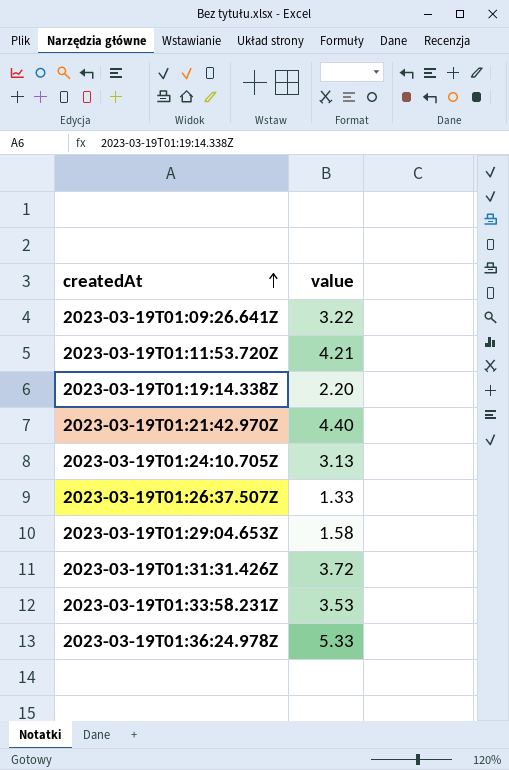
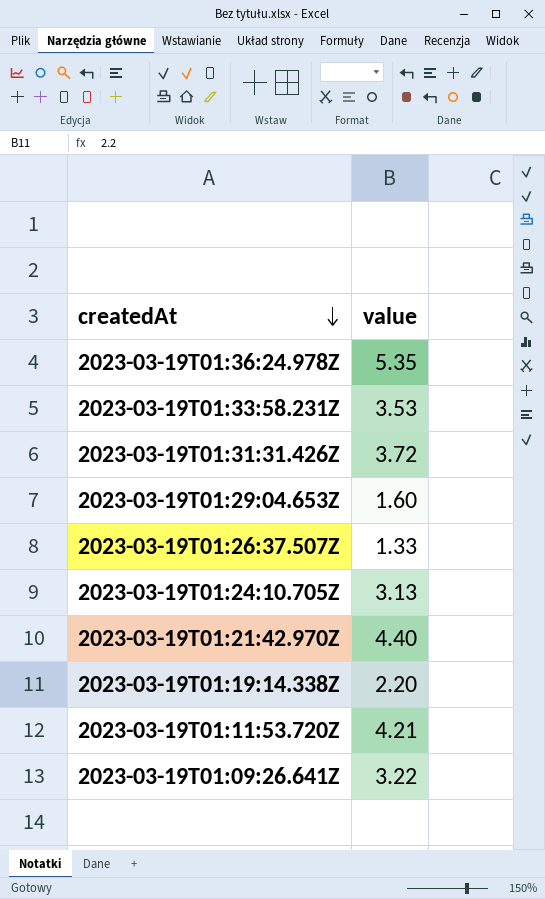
row order: createdAt ascending -> createdAt descending
2023-03-19T01:36:24.978Z | value: 5.33 -> 5.35
2023-03-19T01:29:04.653Z | value: 1.58 -> 1.60

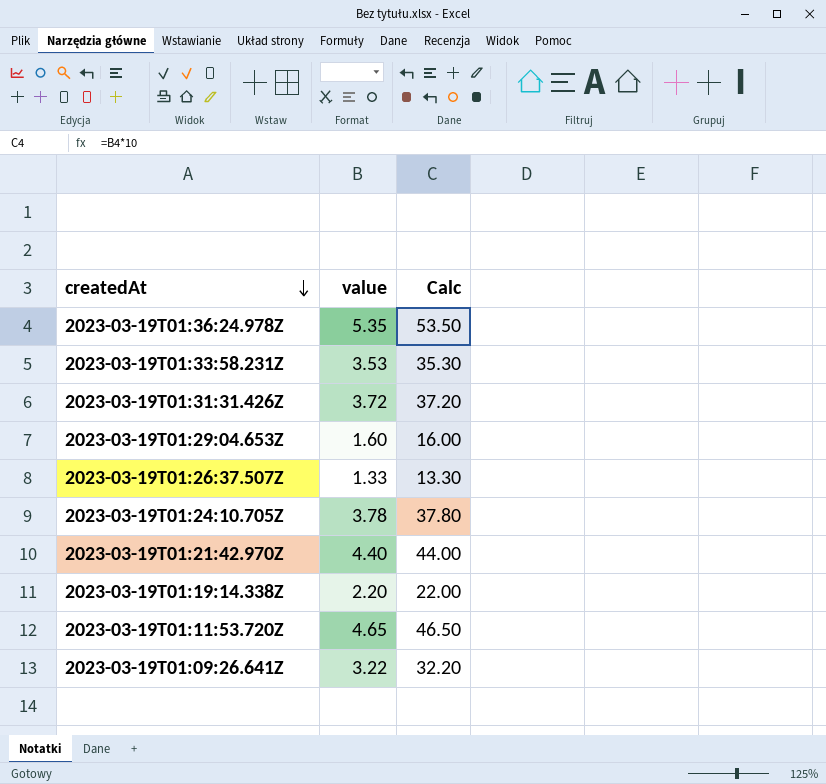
column Calc | formula: none -> [value] * 10
2023-03-19T01:24:10.705Z | value: 3.13 -> 3.78
2023-03-19T01:11:53.720Z | value: 4.21 -> 4.65

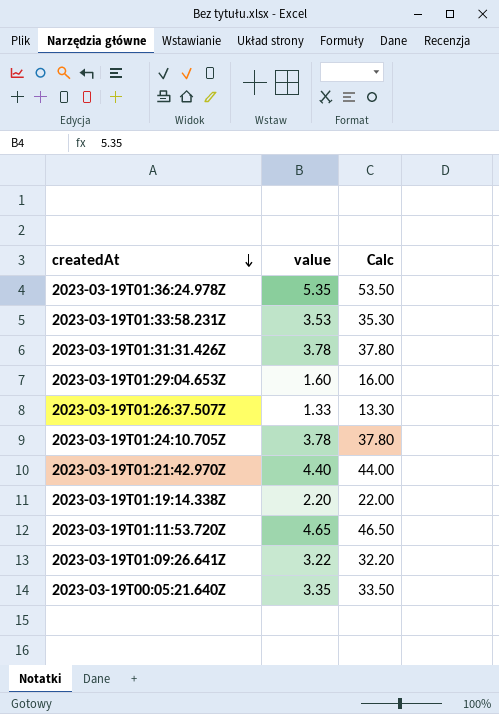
2023-03-19T01:31:31.426Z | value: 3.72 -> 3.78
2023-03-19T01:31:31.426Z | Calc: 37.20 -> 37.80
row 2023-03-19T00:05:21.640Z: none -> 3.35 | 33.50

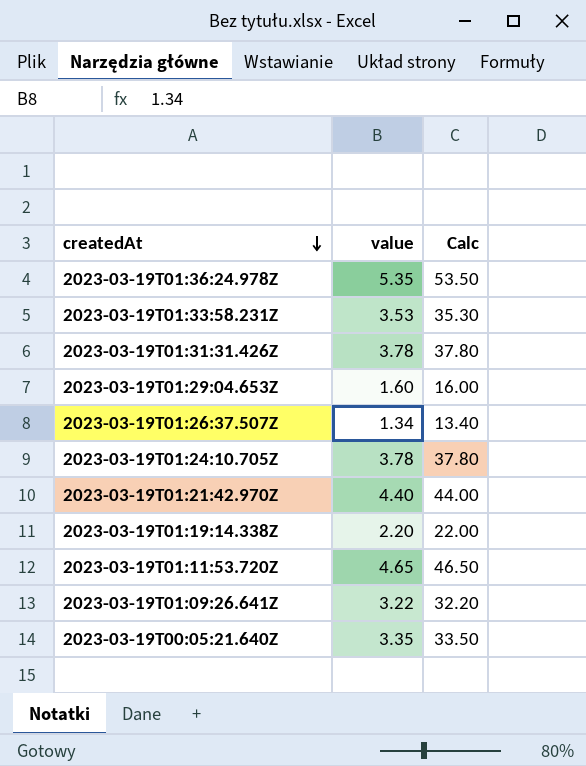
2023-03-19T01:26:37.507Z | value: 1.33 -> 1.34
2023-03-19T01:26:37.507Z | Calc: 13.30 -> 13.40

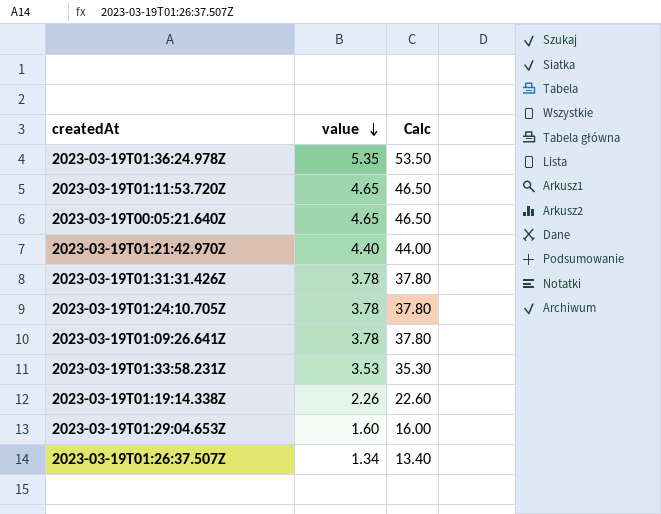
row order: createdAt descending -> value descending
2023-03-19T00:05:21.640Z | value: 3.35 -> 4.65
2023-03-19T00:05:21.640Z | Calc: 33.50 -> 46.50
2023-03-19T01:09:26.641Z | value: 3.22 -> 3.78
2023-03-19T01:09:26.641Z | Calc: 32.20 -> 37.80
2023-03-19T01:19:14.338Z | value: 2.20 -> 2.26
2023-03-19T01:19:14.338Z | Calc: 22.00 -> 22.60

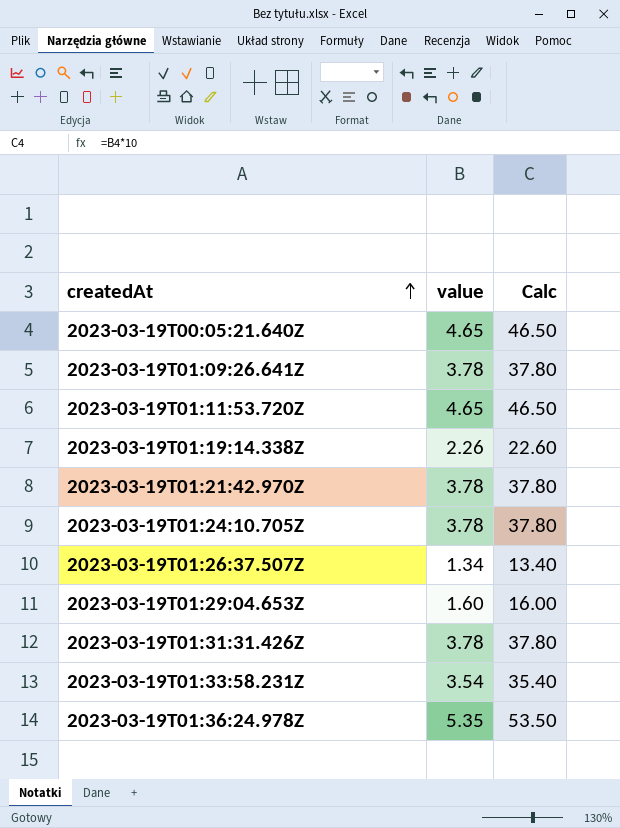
row order: value descending -> createdAt ascending
2023-03-19T01:21:42.970Z | value: 4.40 -> 3.78
2023-03-19T01:21:42.970Z | Calc: 44.00 -> 37.80
2023-03-19T01:33:58.231Z | value: 3.53 -> 3.54
2023-03-19T01:33:58.231Z | Calc: 35.30 -> 35.40

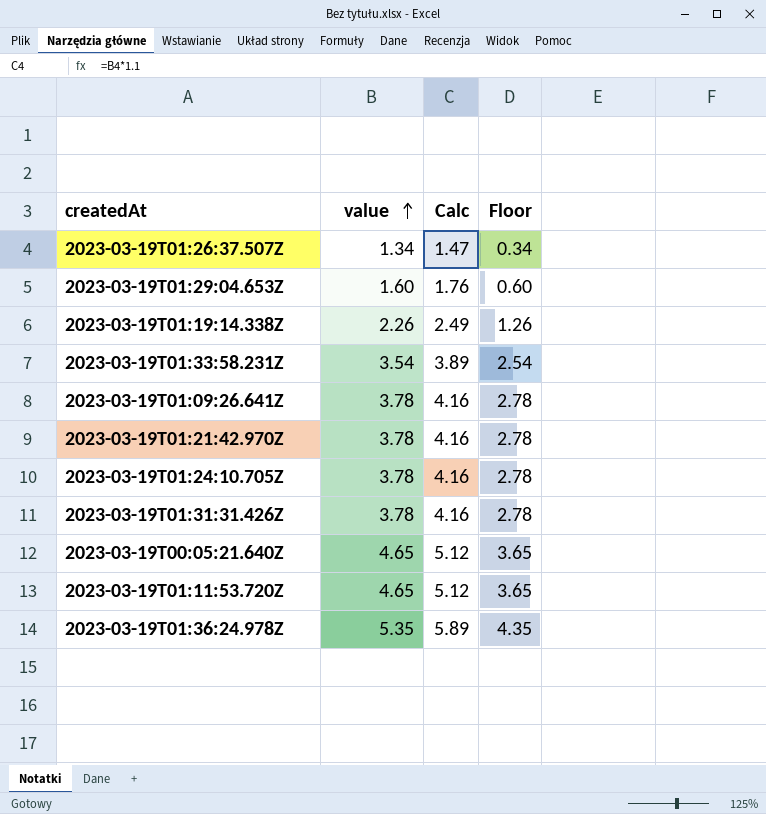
row order: createdAt ascending -> value ascending
column Calc | formula: [value] * 10 -> [value] * 1.1
column Floor | formula: none -> [value] - 1

